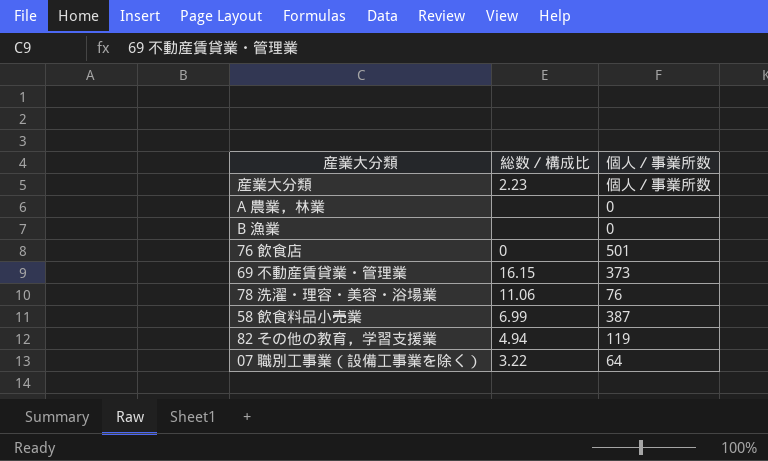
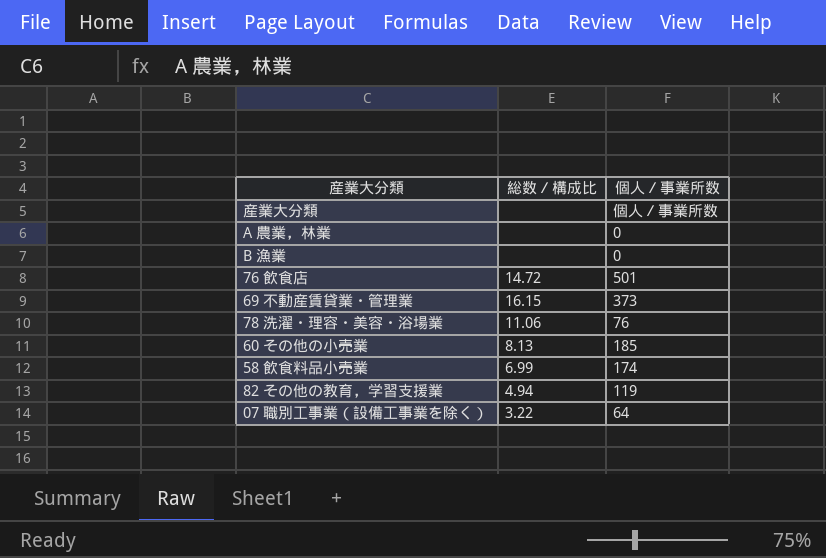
産業大分類 | 総数／構成比: 2.23 -> none
76 飲食店 | 総数／構成比: 0 -> 14.72
row 60 その他の小売業: none -> 8.13 | 185
58 飲食料品小売業 | 個人／事業所数: 387 -> 174

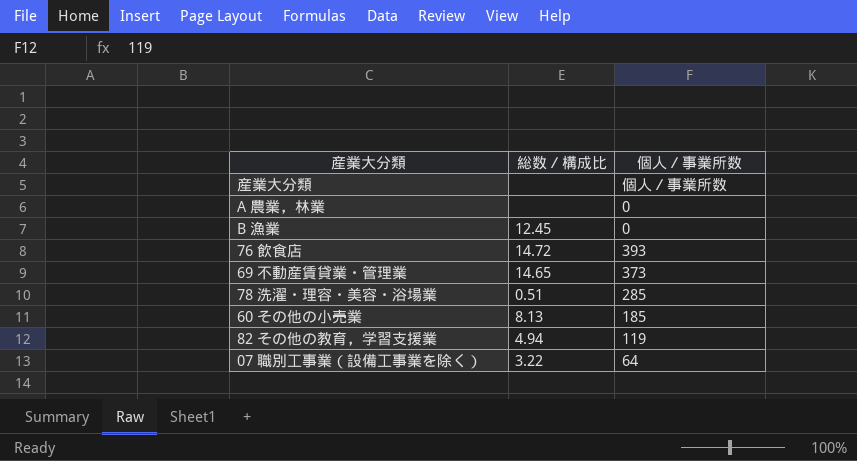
row 58 飲食料品小売業: 6.99 | 174 -> none
B 漁業 | 総数／構成比: none -> 12.45
76 飲食店 | 個人／事業所数: 501 -> 393
69 不動産賃貸業・管理業 | 総数／構成比: 16.15 -> 14.65
78 洗濯・理容・美容・浴場業 | 総数／構成比: 11.06 -> 0.51
78 洗濯・理容・美容・浴場業 | 個人／事業所数: 76 -> 285

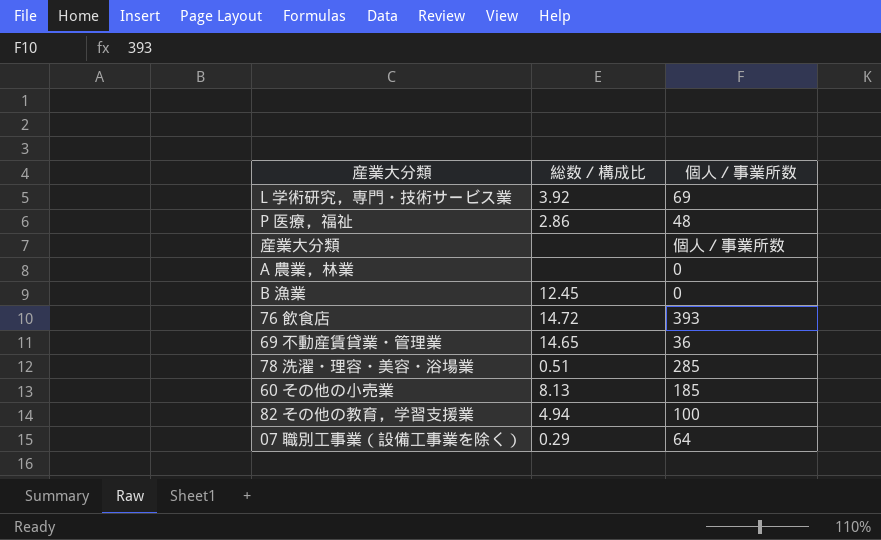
row L 学術研究，専門・技術サービス業: none -> 3.92 | 69
row P 医療，福祉: none -> 2.86 | 48
69 不動産賃貸業・管理業 | 個人／事業所数: 373 -> 36
82 その他の教育，学習支援業 | 個人／事業所数: 119 -> 100
07 職別工事業（設備工事業を除く） | 総数／構成比: 3.22 -> 0.29

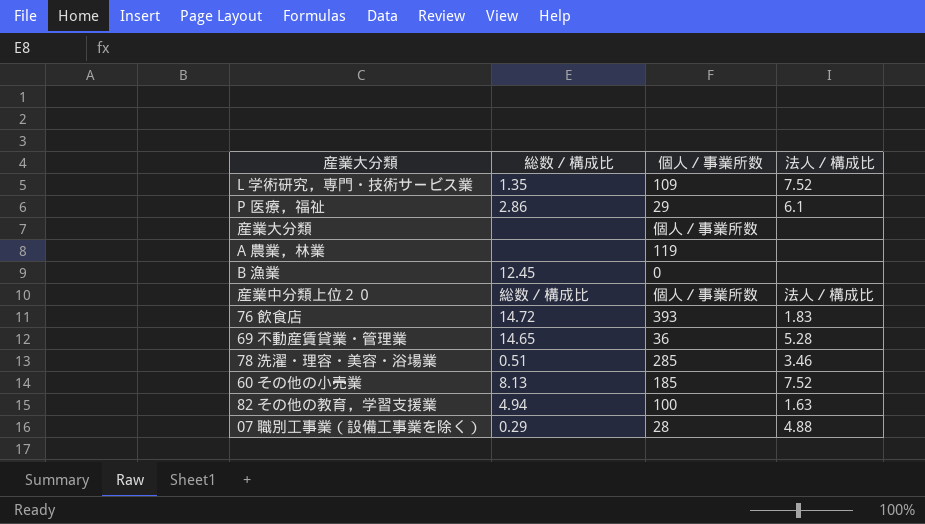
column 法人／構成比 | position: none -> 4
L 学術研究，専門・技術サービス業 | 総数／構成比: 3.92 -> 1.35
L 学術研究，専門・技術サービス業 | 個人／事業所数: 69 -> 109
P 医療，福祉 | 個人／事業所数: 48 -> 29
A 農業，林業 | 個人／事業所数: 0 -> 119
row 産業中分類上位２０: none -> 総数／構成比 | 個人／事業所数 | 法人／構成比
07 職別工事業（設備工事業を除く） | 個人／事業所数: 64 -> 28

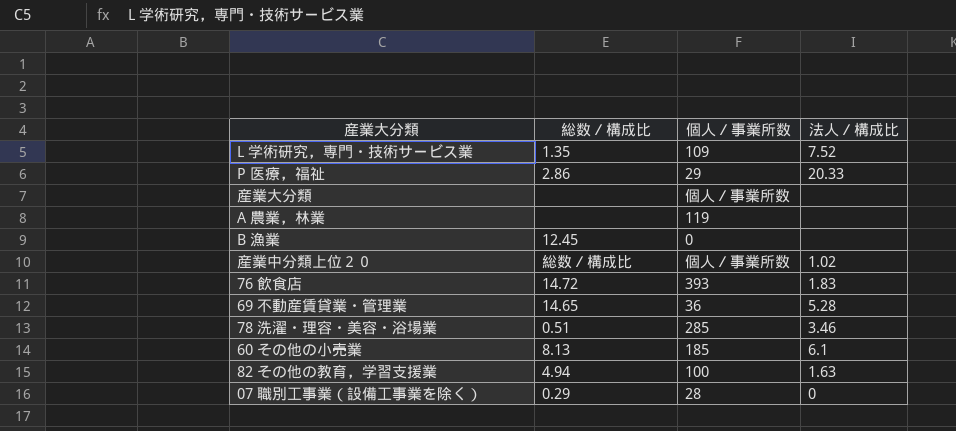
P 医療，福祉 | 法人／構成比: 6.1 -> 20.33
産業中分類上位２０ | 法人／構成比: 法人／構成比 -> 1.02
60 その他の小売業 | 法人／構成比: 7.52 -> 6.1
07 職別工事業（設備工事業を除く） | 法人／構成比: 4.88 -> 0

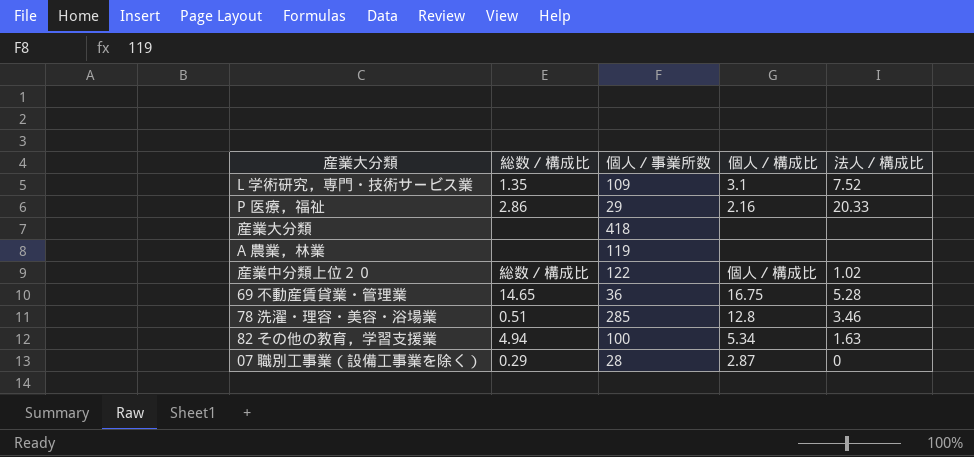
column 個人／構成比 | position: none -> 4
row B 漁業: 12.45 | 0 | none -> none
row 76 飲食店: 14.72 | 393 | 1.83 -> none
row 60 その他の小売業: 8.13 | 185 | 6.1 -> none
産業大分類 | 個人／事業所数: 個人／事業所数 -> 418
産業中分類上位２０ | 個人／事業所数: 個人／事業所数 -> 122

